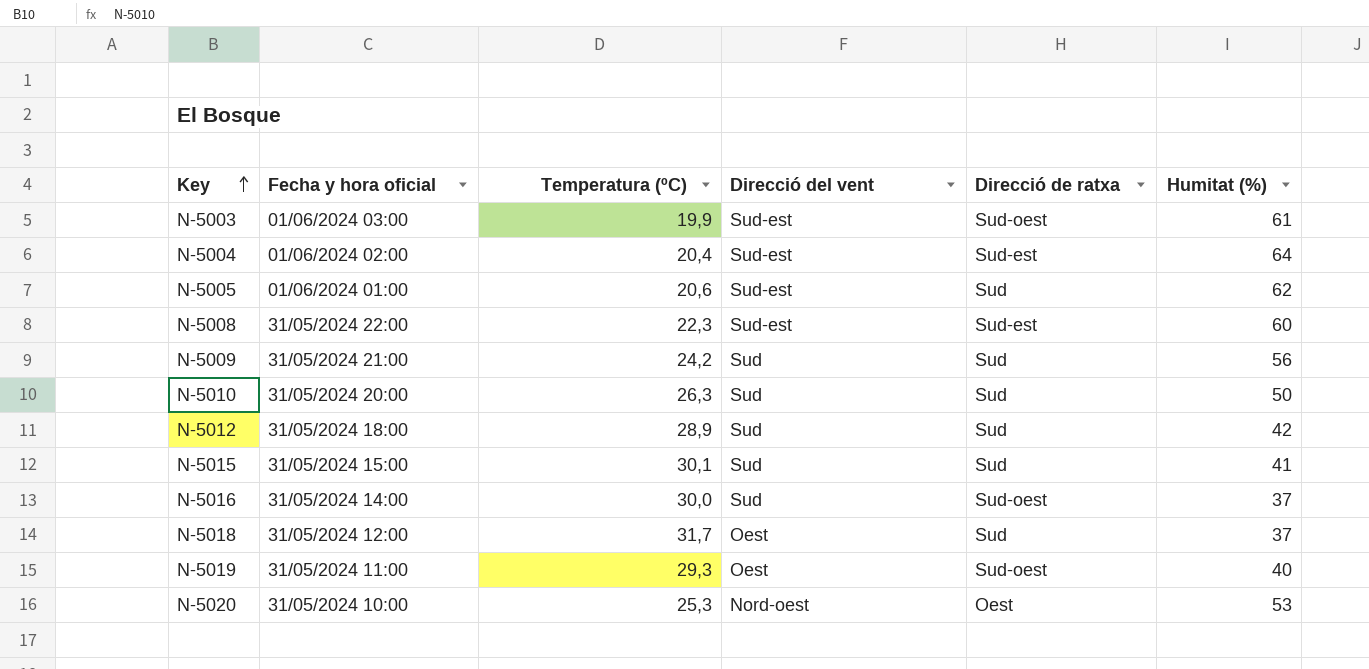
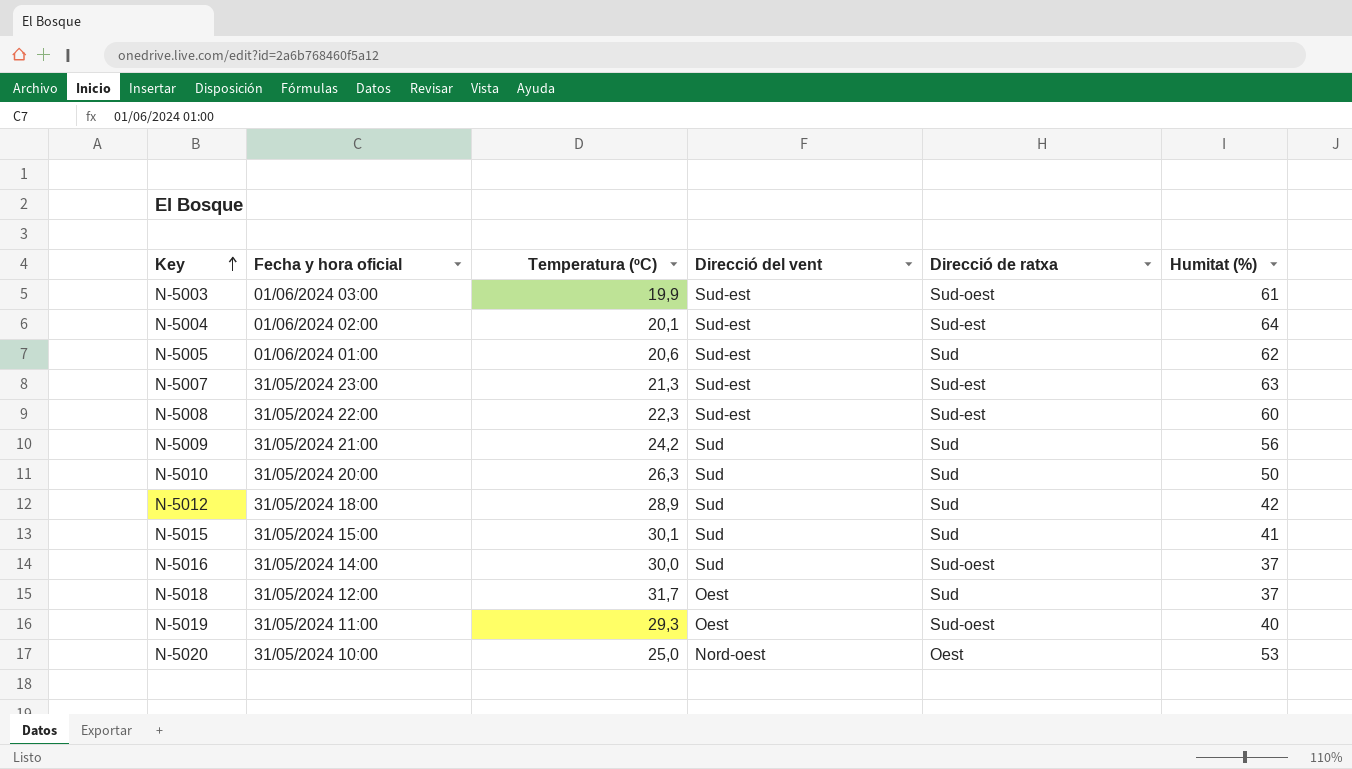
N-5004 | Temperatura (ºC): 20,4 -> 20,1
row N-5007: none -> 31/05/2024 23:00 | 21,3 | Sud-est | Sud-est | 63
N-5020 | Temperatura (ºC): 25,3 -> 25,0

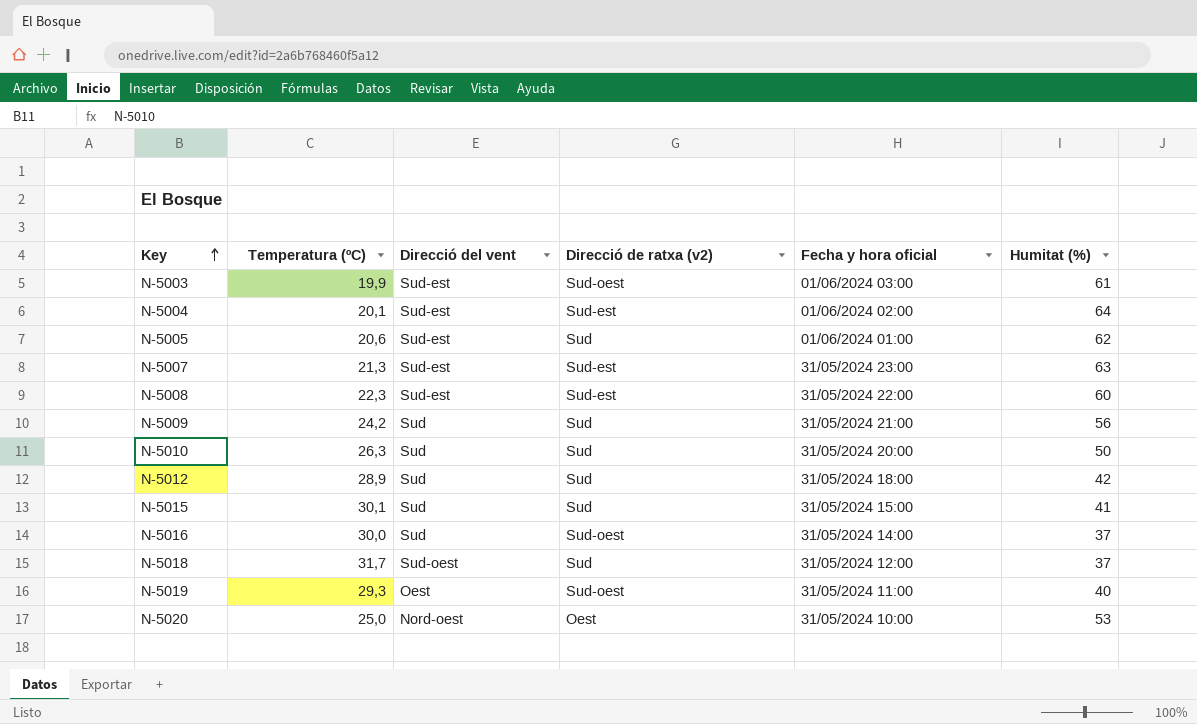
column name: Direcció de ratxa -> Direcció de ratxa (v2)
column Fecha y hora oficial | position: 2 -> 5
N-5018 | Direcció del vent: Oest -> Sud-oest

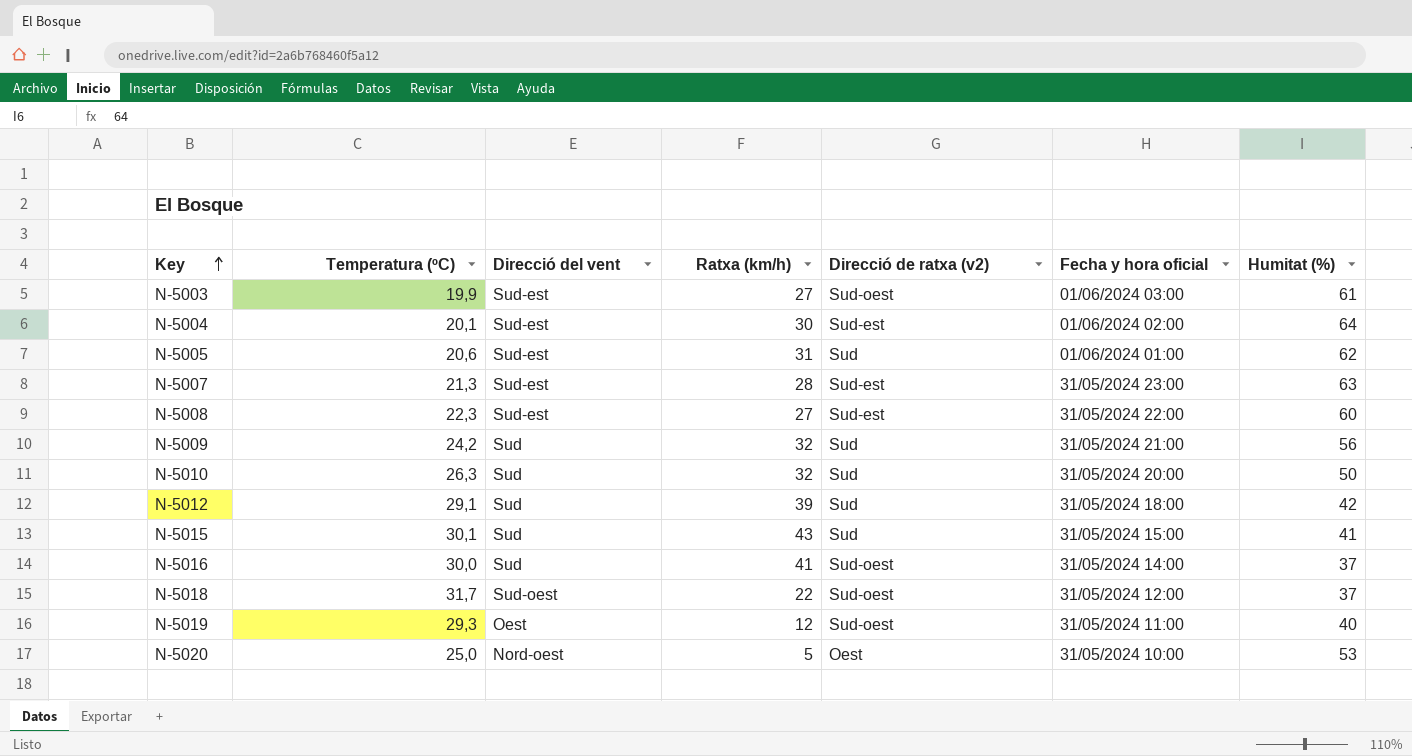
column Ratxa (km/h) | position: none -> 4
N-5012 | Temperatura (ºC): 28,9 -> 29,1
N-5018 | Direcció de ratxa (v2): Sud -> Sud-oest

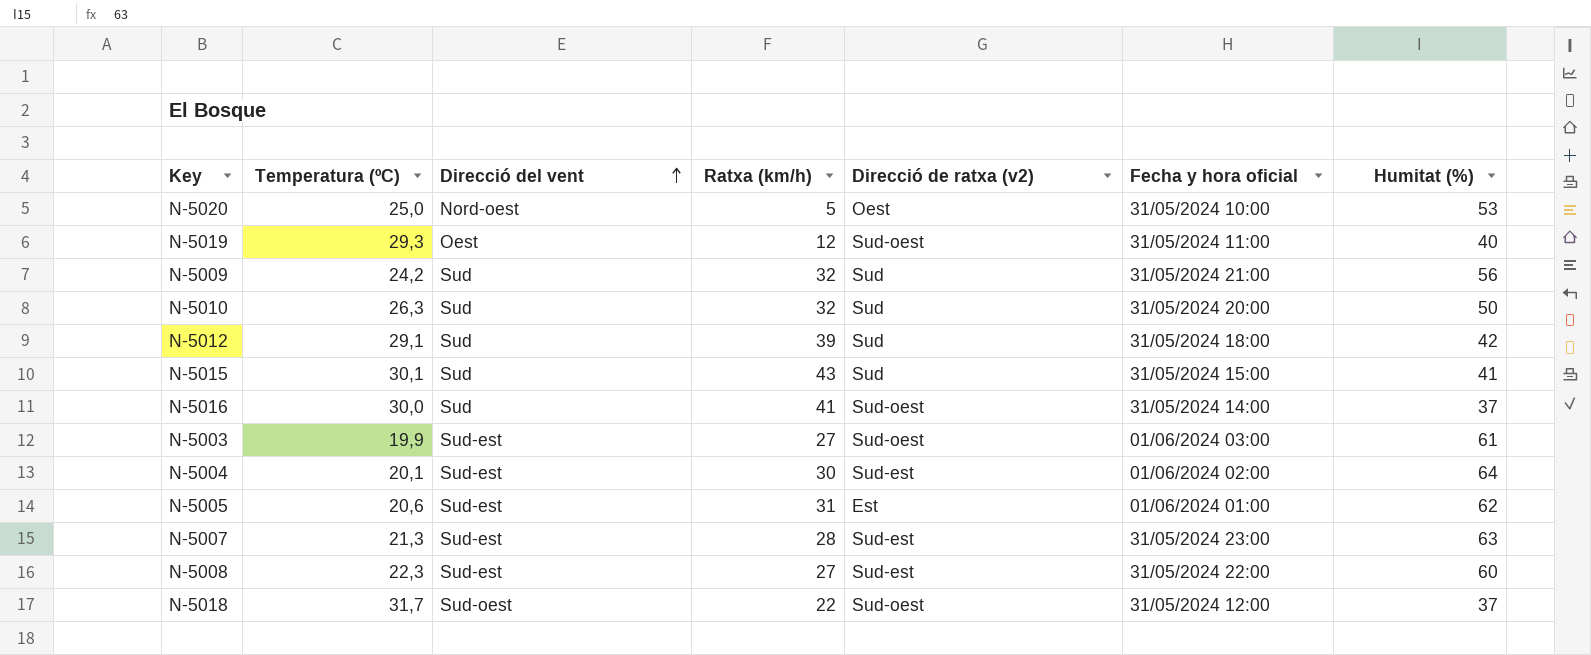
row order: Key ascending -> Direcció del vent ascending
N-5005 | Direcció de ratxa (v2): Sud -> Est

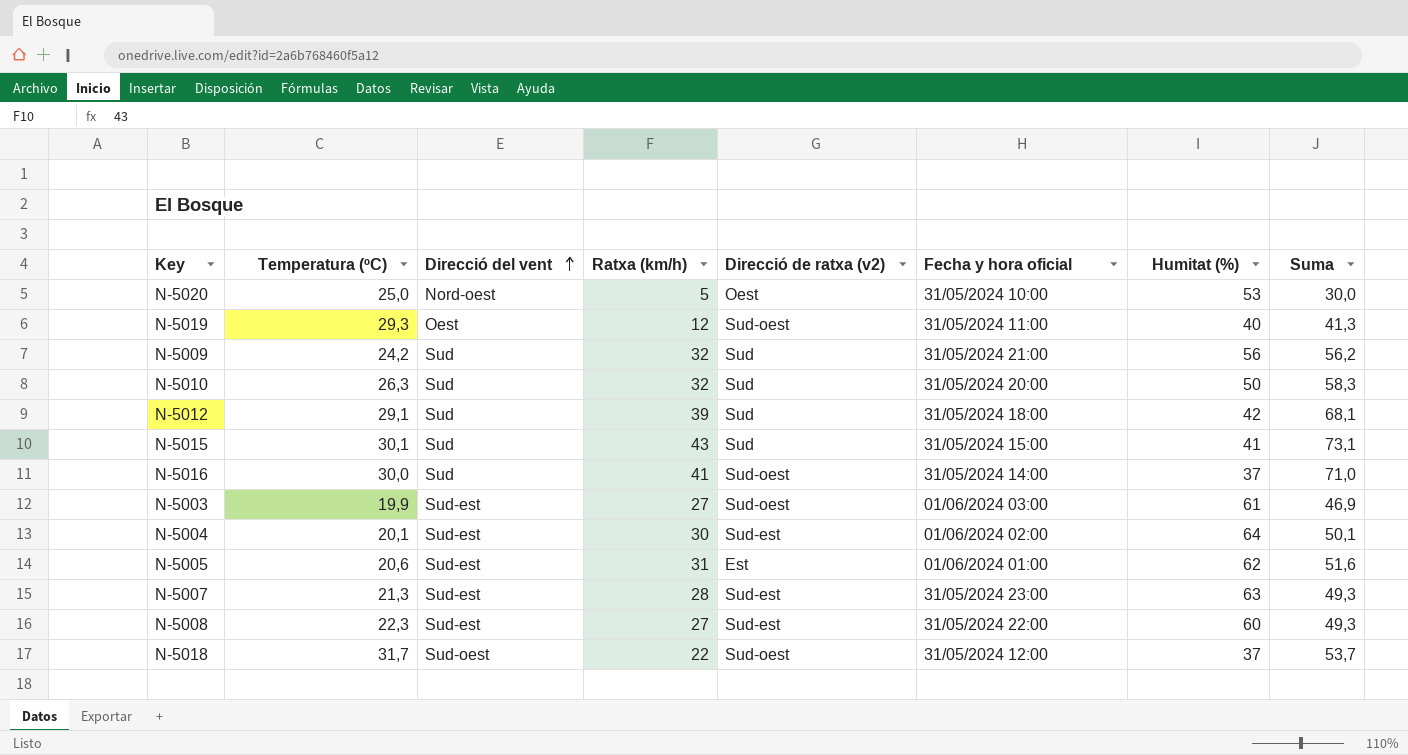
column Suma | formula: none -> [Temperatura (ºC)] + [Ratxa (km/h)]

